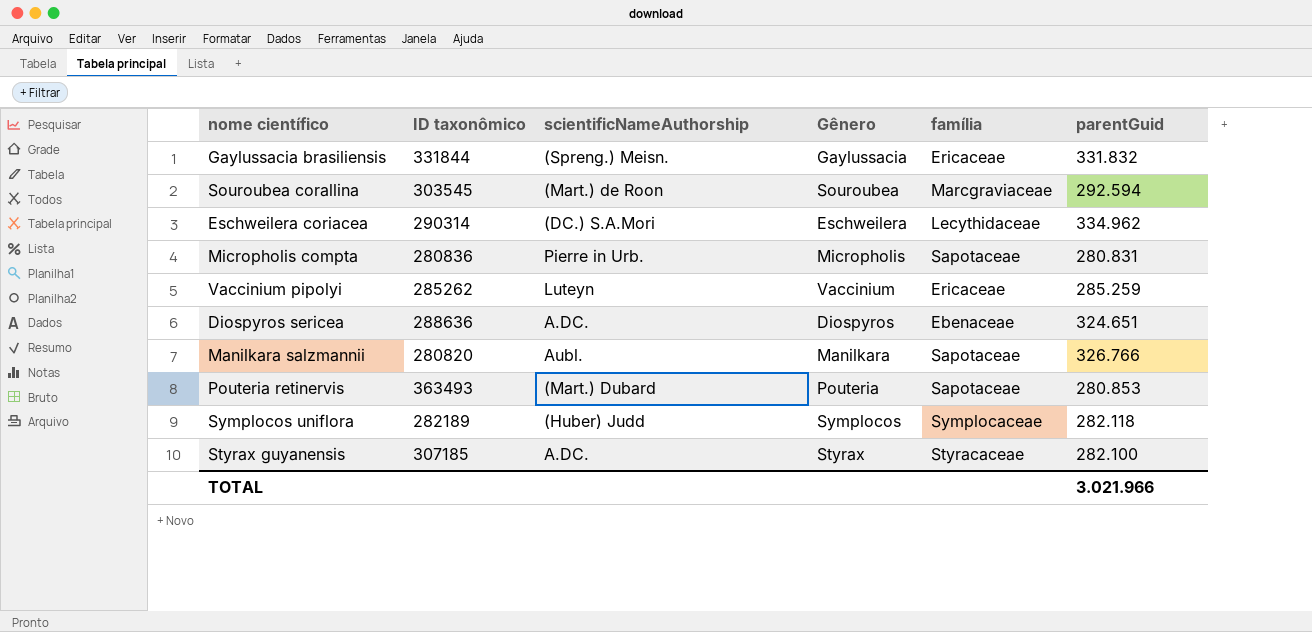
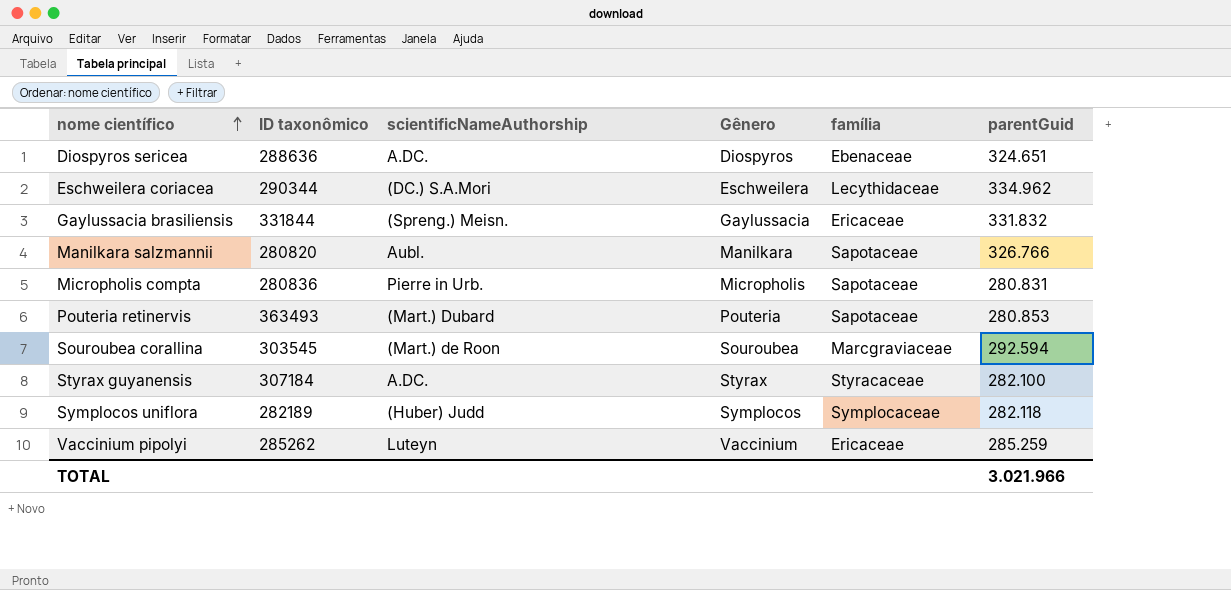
row order: none -> nome científico ascending
Eschweilera coriacea | ID taxonômico: 290314 -> 290344
Styrax guyanensis | ID taxonômico: 307185 -> 307184

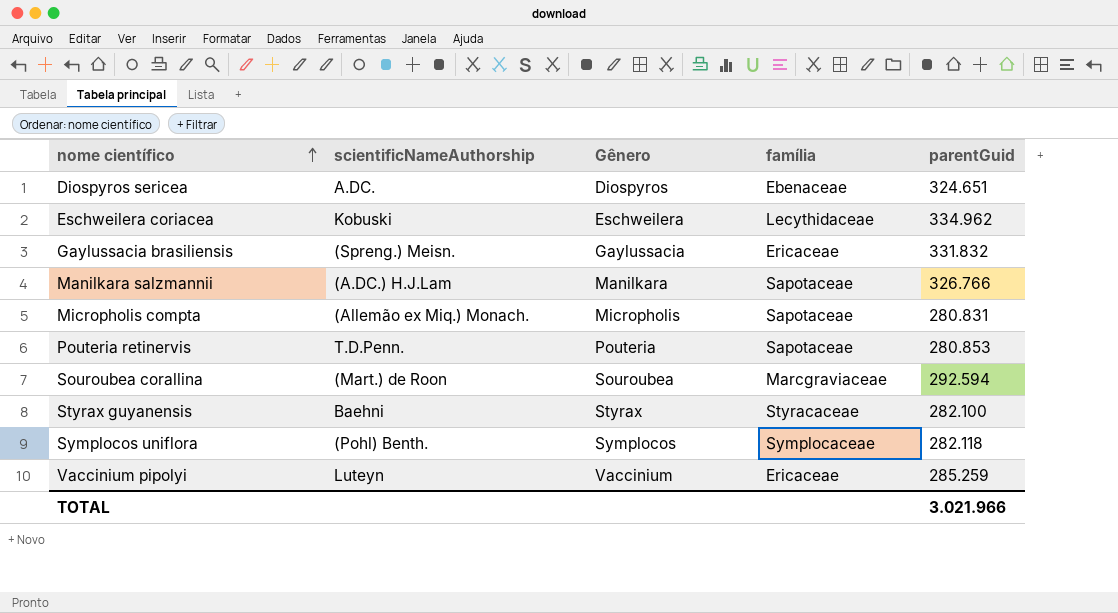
column ID taxonômico | position: 2 -> none
Eschweilera coriacea | scientificNameAuthorship: (DC.) S.A.Mori -> Kobuski
Manilkara salzmannii | scientificNameAuthorship: Aubl. -> (A.DC.) H.J.Lam
Micropholis compta | scientificNameAuthorship: Pierre in Urb. -> (Allemão ex Miq.) Monach.
Pouteria retinervis | scientificNameAuthorship: (Mart.) Dubard -> T.D.Penn.
Styrax guyanensis | scientificNameAuthorship: A.DC. -> Baehni
Symplocos uniflora | scientificNameAuthorship: (Huber) Judd -> (Pohl) Benth.

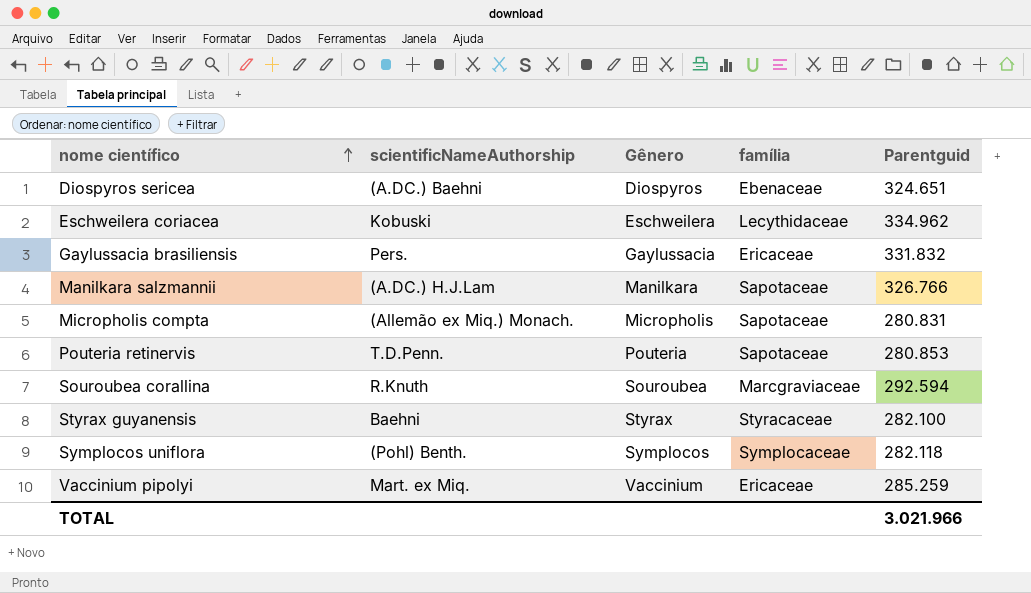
column name: parentGuid -> Parentguid
Diospyros sericea | scientificNameAuthorship: A.DC. -> (A.DC.) Baehni
Gaylussacia brasiliensis | scientificNameAuthorship: (Spreng.) Meisn. -> Pers.
Souroubea corallina | scientificNameAuthorship: (Mart.) de Roon -> R.Knuth
Vaccinium pipolyi | scientificNameAuthorship: Luteyn -> Mart. ex Miq.

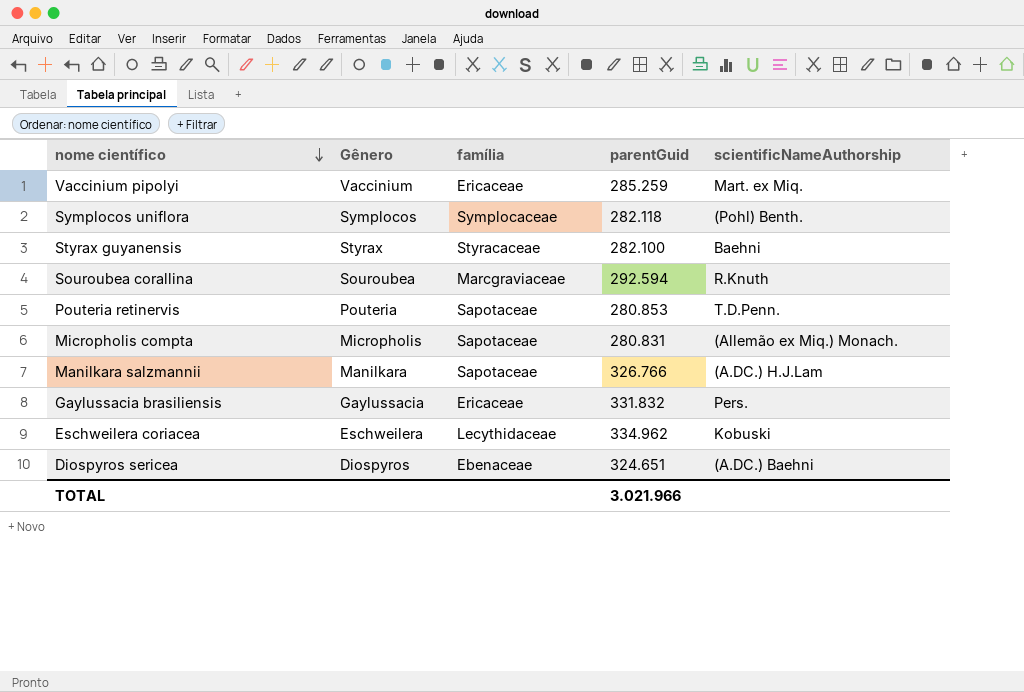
row order: nome científico ascending -> nome científico descending
column name: Parentguid -> parentGuid
column scientificNameAuthorship | position: 2 -> 5

